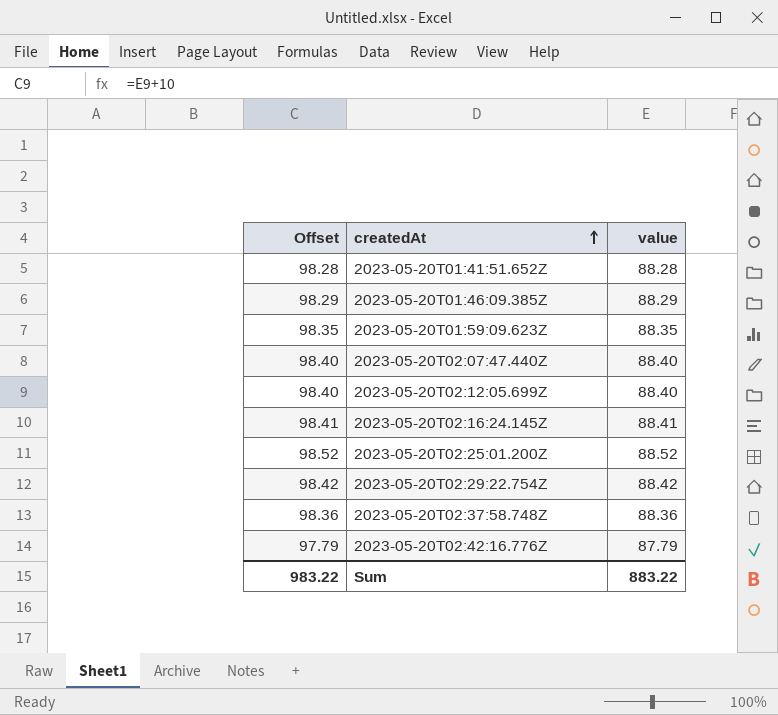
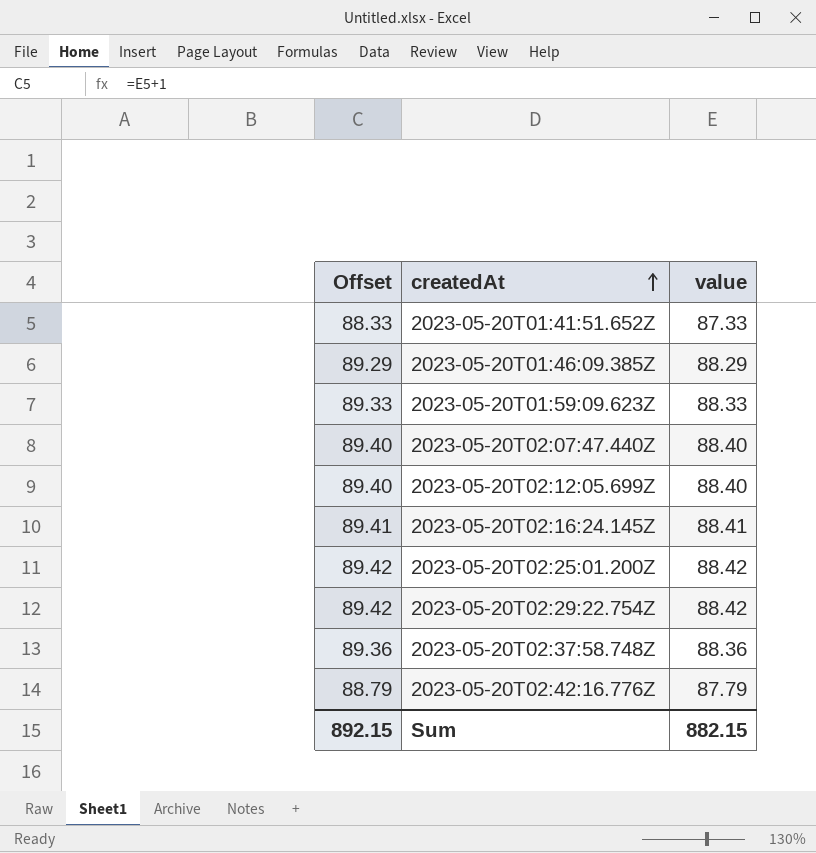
column Offset | formula: [value] + 10 -> [value] + 1
2023-05-20T01:41:51.652Z | value: 88.28 -> 87.33
2023-05-20T01:59:09.623Z | value: 88.35 -> 88.33
2023-05-20T02:25:01.200Z | value: 88.52 -> 88.42
Sum | Offset: 983.22 -> 892.15
Sum | value: 883.22 -> 882.15

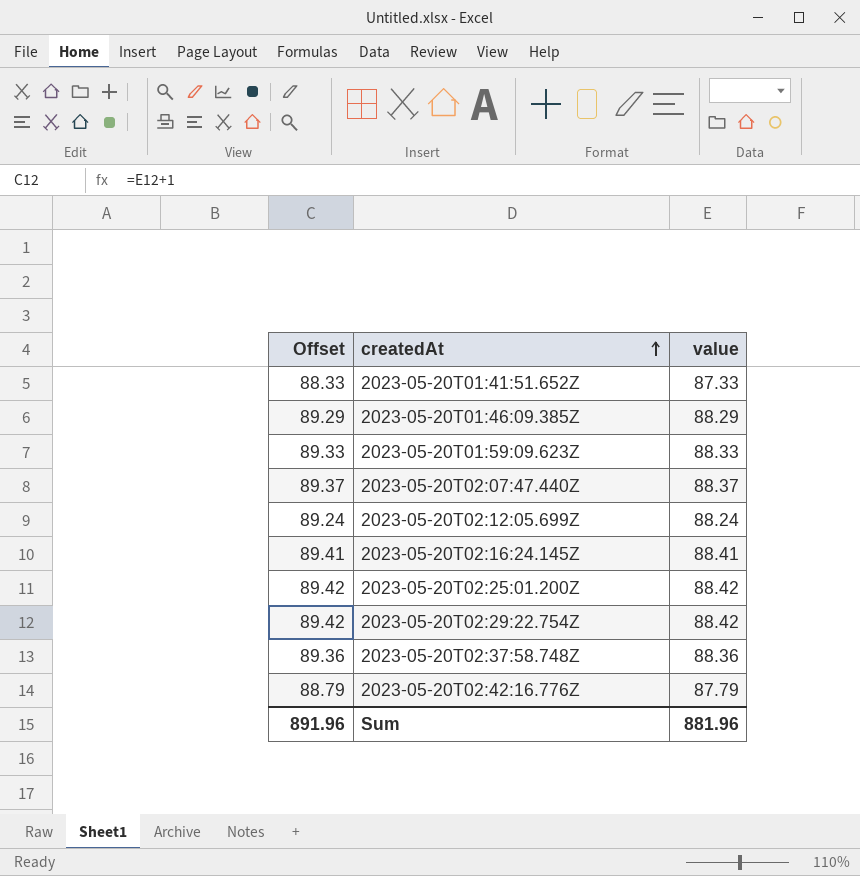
2023-05-20T02:07:47.440Z | Offset: 89.40 -> 89.37
2023-05-20T02:07:47.440Z | value: 88.40 -> 88.37
2023-05-20T02:12:05.699Z | Offset: 89.40 -> 89.24
2023-05-20T02:12:05.699Z | value: 88.40 -> 88.24
Sum | Offset: 892.15 -> 891.96
Sum | value: 882.15 -> 881.96

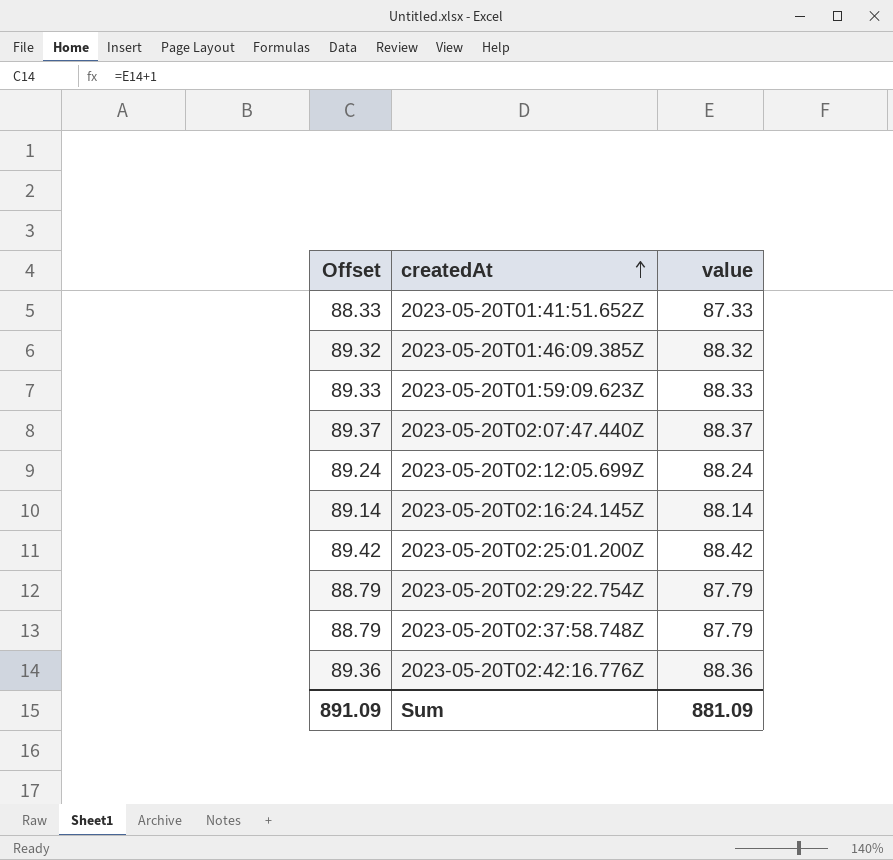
2023-05-20T01:46:09.385Z | Offset: 89.29 -> 89.32
2023-05-20T01:46:09.385Z | value: 88.29 -> 88.32
2023-05-20T02:16:24.145Z | Offset: 89.41 -> 89.14
2023-05-20T02:16:24.145Z | value: 88.41 -> 88.14
2023-05-20T02:29:22.754Z | Offset: 89.42 -> 88.79
2023-05-20T02:29:22.754Z | value: 88.42 -> 87.79
2023-05-20T02:37:58.748Z | Offset: 89.36 -> 88.79
2023-05-20T02:37:58.748Z | value: 88.36 -> 87.79
2023-05-20T02:42:16.776Z | Offset: 88.79 -> 89.36
2023-05-20T02:42:16.776Z | value: 87.79 -> 88.36
Sum | Offset: 891.96 -> 891.09
Sum | value: 881.96 -> 881.09

